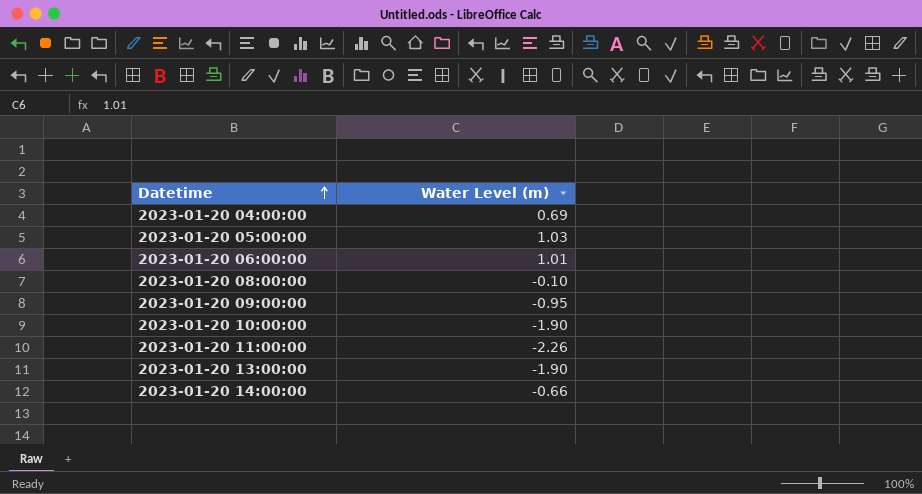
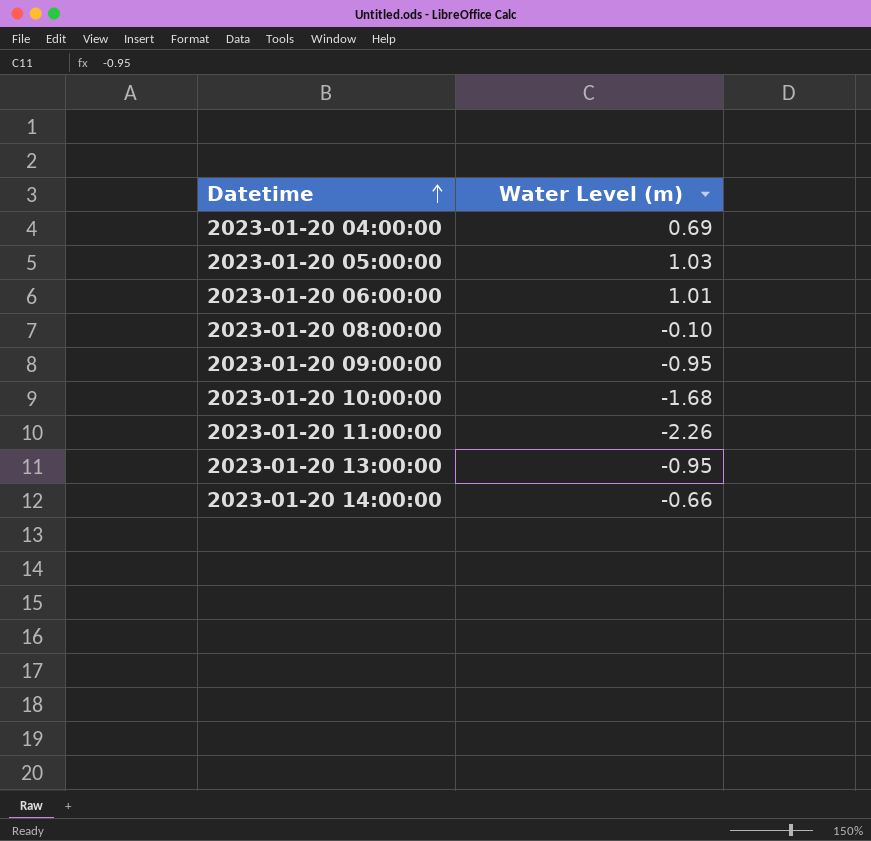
2023-01-20 10:00:00 | Water Level (m): -1.90 -> -1.68
2023-01-20 13:00:00 | Water Level (m): -1.90 -> -0.95

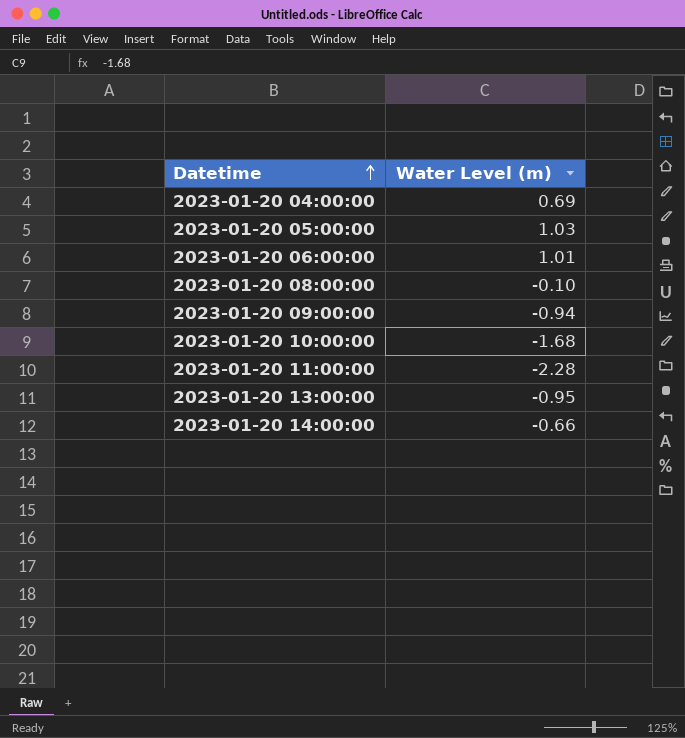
2023-01-20 09:00:00 | Water Level (m): -0.95 -> -0.94
2023-01-20 11:00:00 | Water Level (m): -2.26 -> -2.28

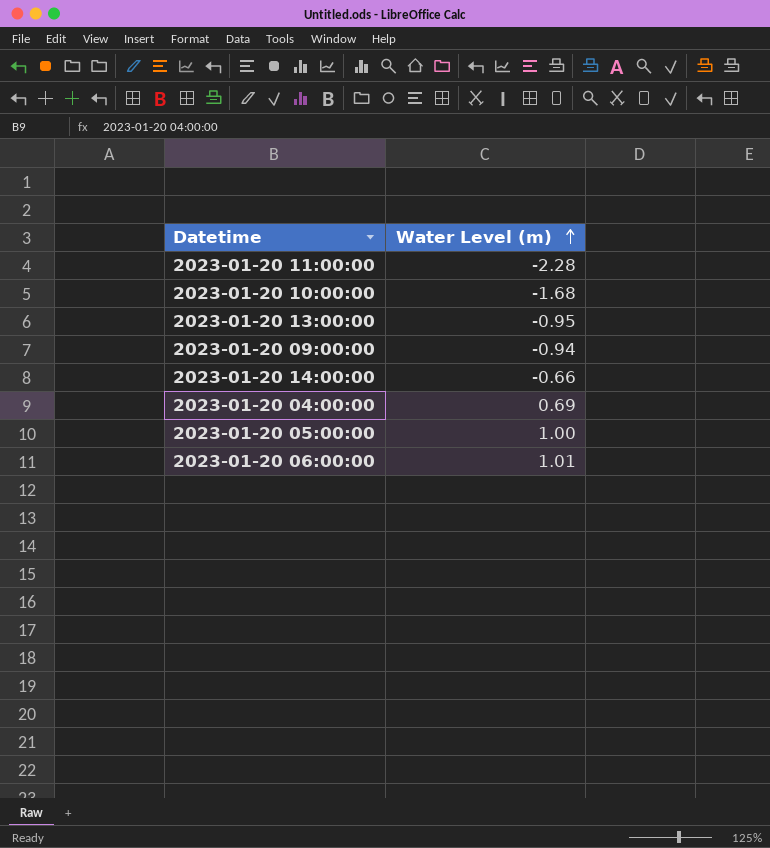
row order: Datetime ascending -> Water Level (m) ascending
row 2023-01-20 08:00:00: -0.10 -> none
2023-01-20 05:00:00 | Water Level (m): 1.03 -> 1.00

